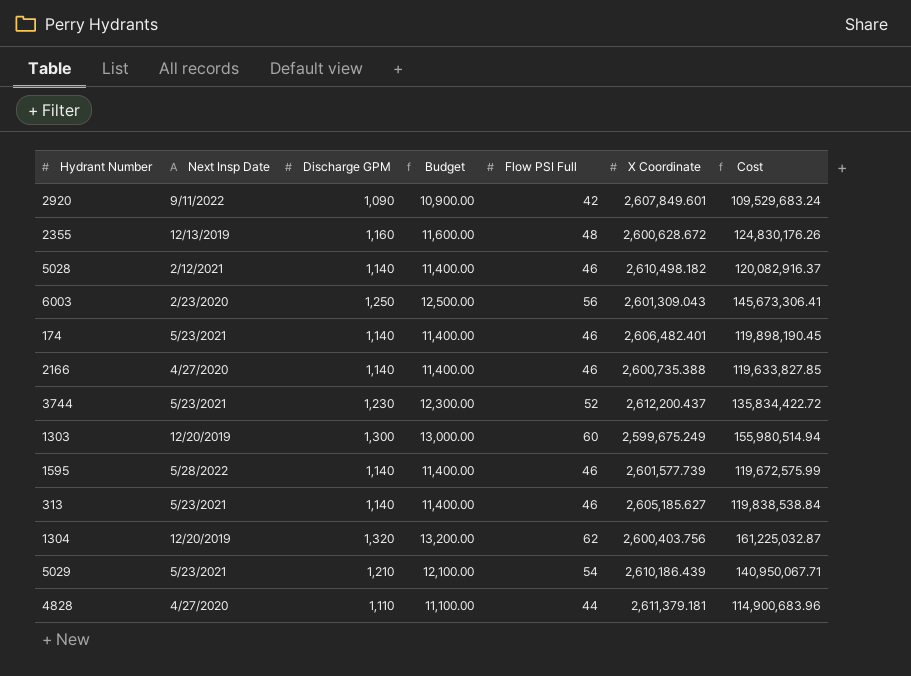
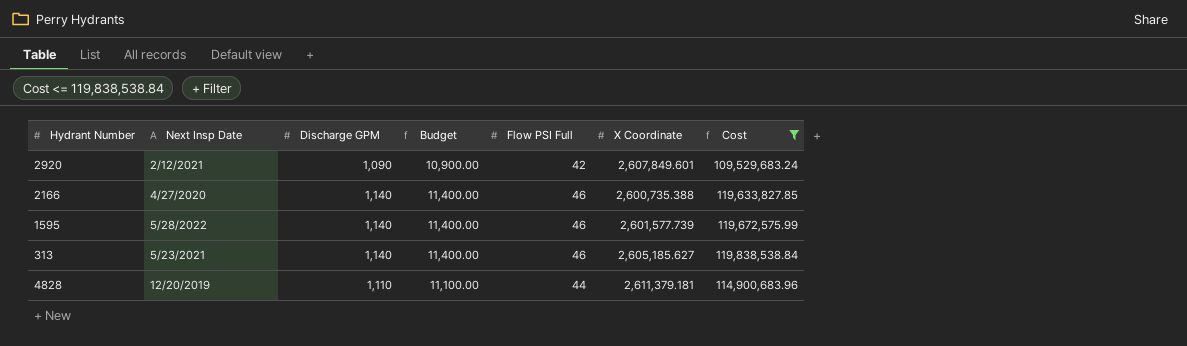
filter: none -> Cost <= 119,838,538.84
2920 | Next Insp Date: 9/11/2022 -> 2/12/2021
4828 | Next Insp Date: 4/27/2020 -> 12/20/2019

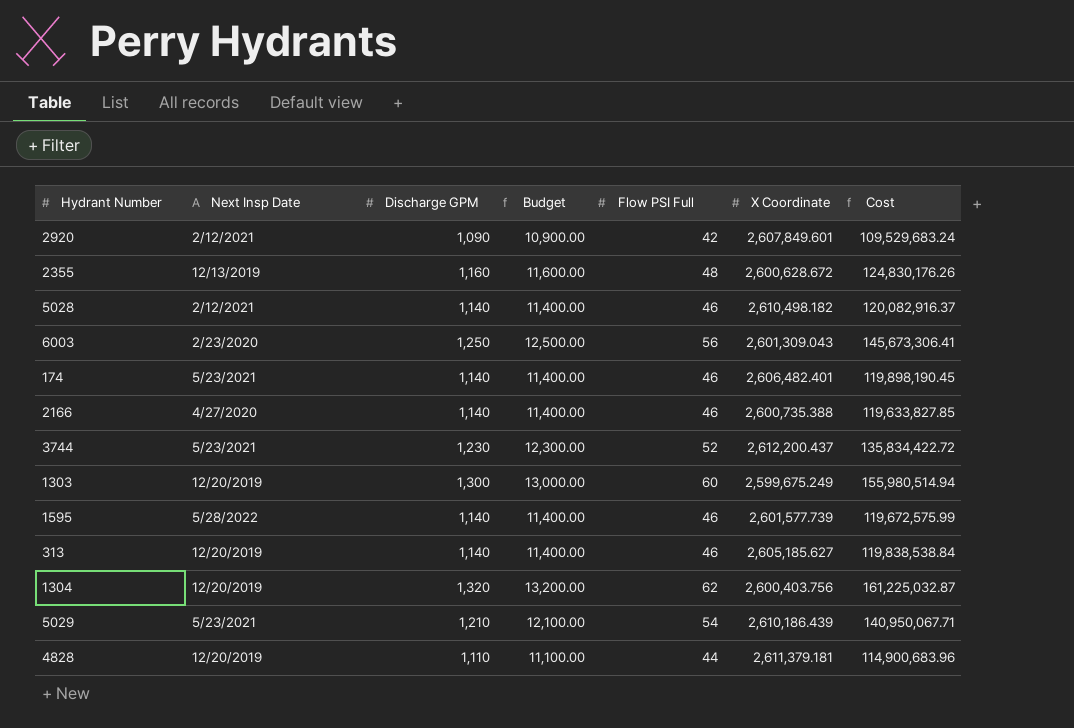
filter: Cost <= 119,838,538.84 -> none
313 | Next Insp Date: 5/23/2021 -> 12/20/2019

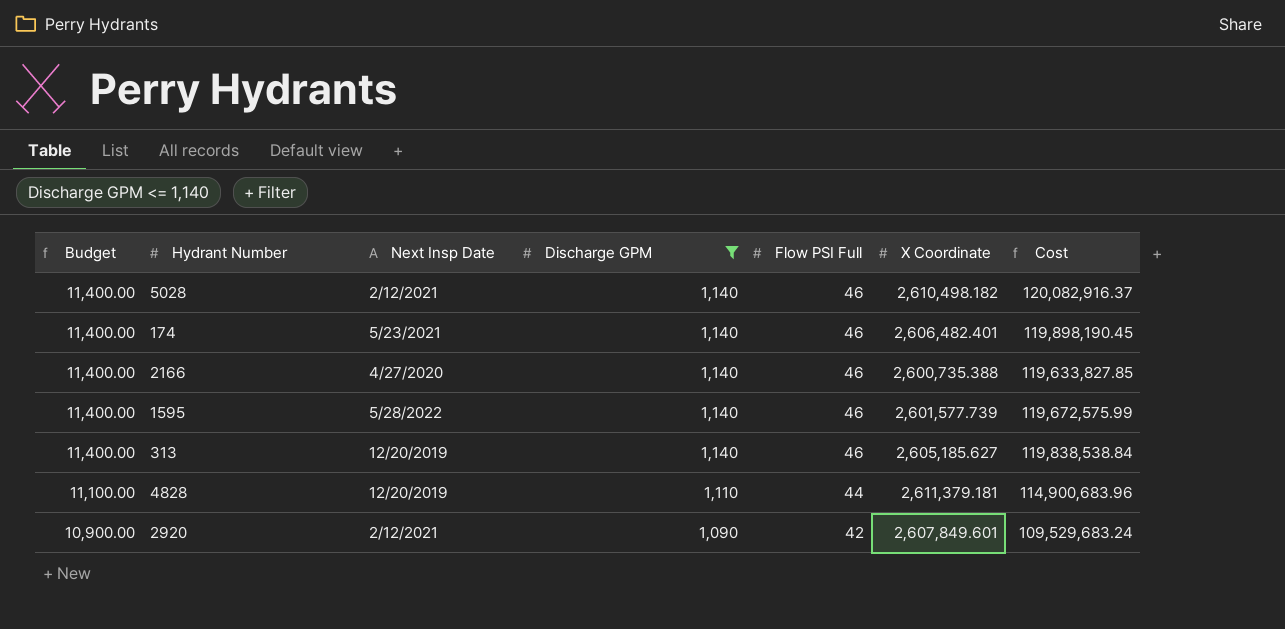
filter: none -> Discharge GPM <= 1,140
row order: none -> Budget descending
column Budget | position: 4 -> 1

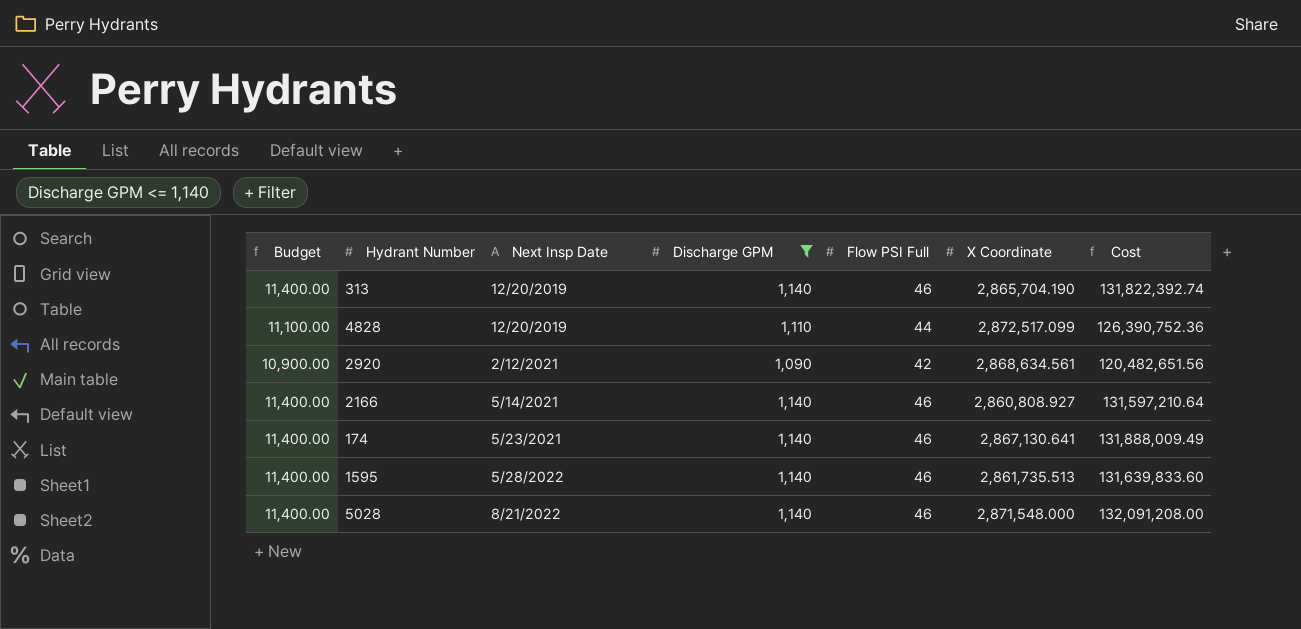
row order: Budget descending -> Next Insp Date ascending
313 | X Coordinate: 2,605,185.627 -> 2,865,704.190
313 | Cost: 119,838,538.84 -> 131,822,392.74
4828 | X Coordinate: 2,611,379.181 -> 2,872,517.099
4828 | Cost: 114,900,683.96 -> 126,390,752.36
2920 | X Coordinate: 2,607,849.601 -> 2,868,634.561
2920 | Cost: 109,529,683.24 -> 120,482,651.56
2166 | Next Insp Date: 4/27/2020 -> 5/14/2021
2166 | X Coordinate: 2,600,735.388 -> 2,860,808.927
2166 | Cost: 119,633,827.85 -> 131,597,210.64
174 | X Coordinate: 2,606,482.401 -> 2,867,130.641
174 | Cost: 119,898,190.45 -> 131,888,009.49
1595 | X Coordinate: 2,601,577.739 -> 2,861,735.513
1595 | Cost: 119,672,575.99 -> 131,639,833.60
5028 | Next Insp Date: 2/12/2021 -> 8/21/2022
5028 | X Coordinate: 2,610,498.182 -> 2,871,548.000
5028 | Cost: 120,082,916.37 -> 132,091,208.00

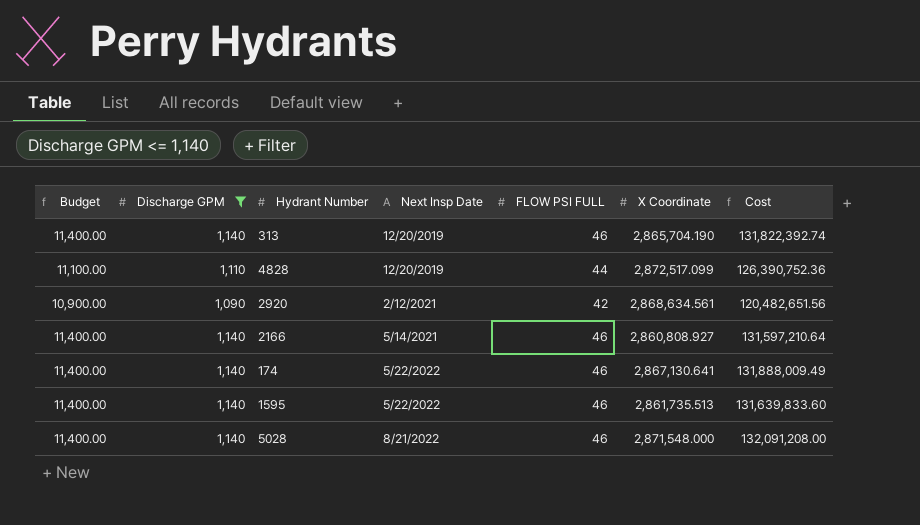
column Discharge GPM | position: 4 -> 2
column name: Flow PSI Full -> FLOW PSI FULL
174 | Next Insp Date: 5/23/2021 -> 5/22/2022
1595 | Next Insp Date: 5/28/2022 -> 5/22/2022

